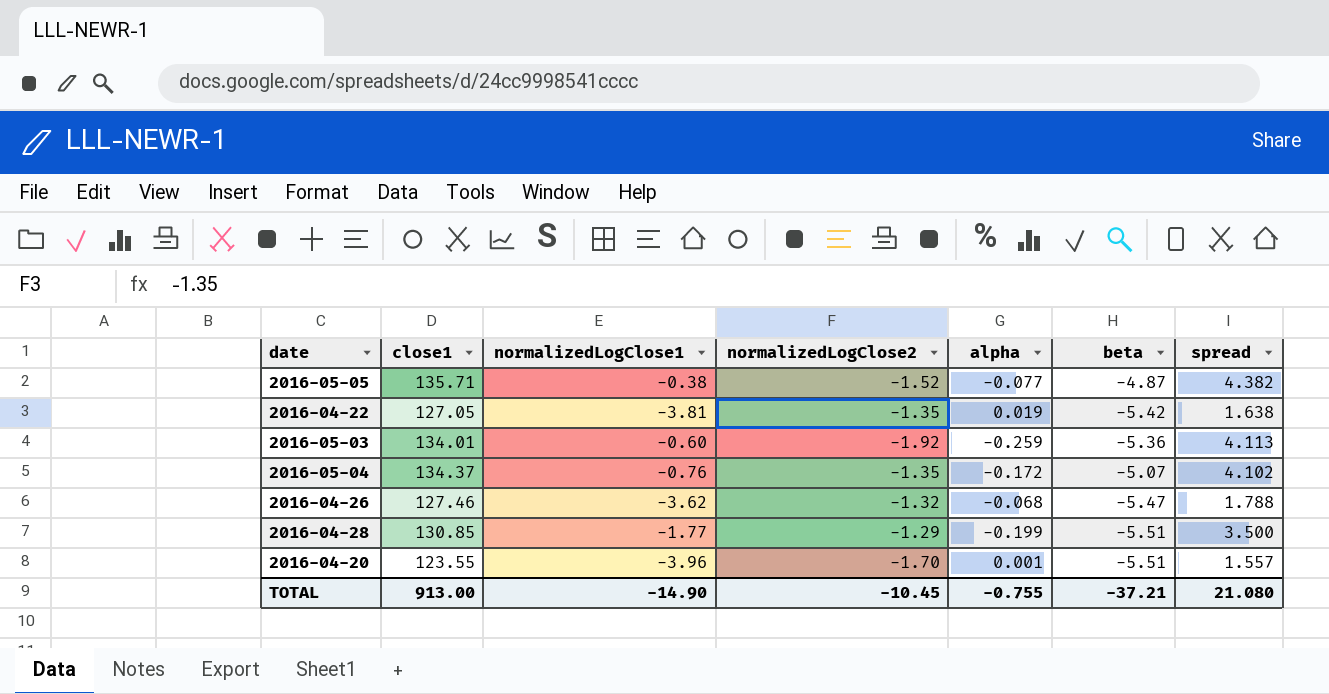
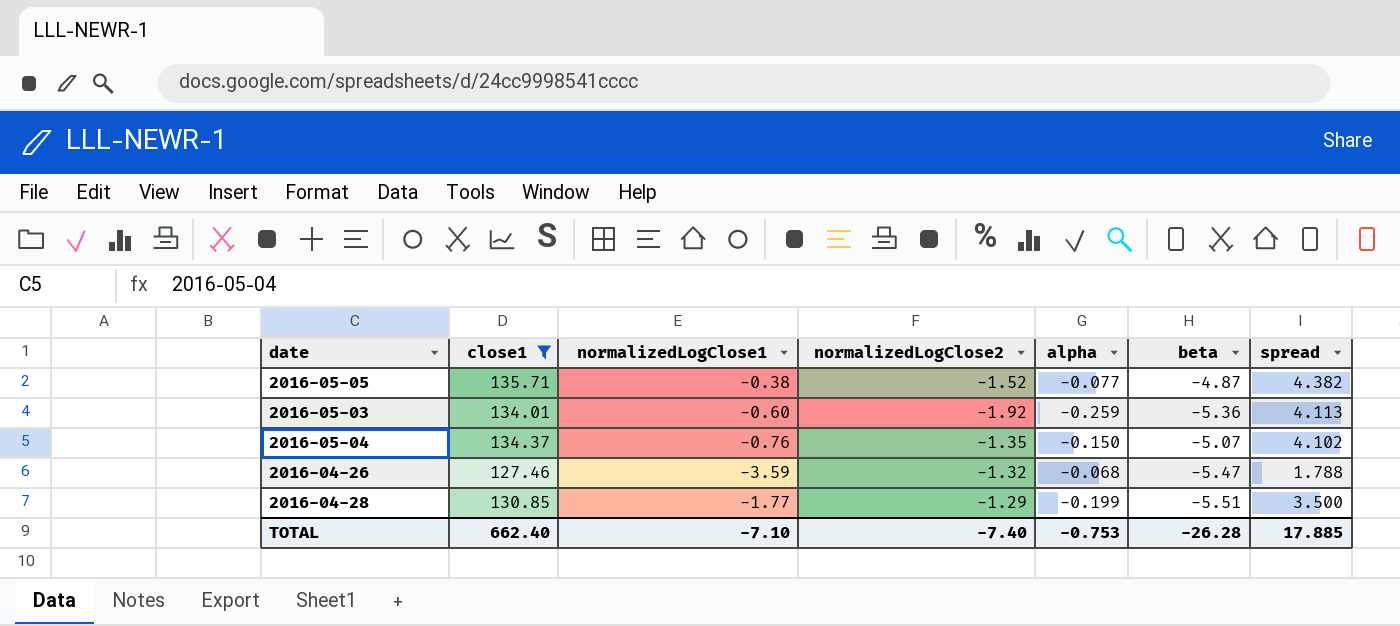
filter: none -> close1 >= 127.46
2016-05-04 | alpha: -0.172 -> -0.150
2016-04-26 | normalizedLogClose1: -3.62 -> -3.59
TOTAL | close1: 913.00 -> 662.40
TOTAL | normalizedLogClose1: -14.90 -> -7.10
TOTAL | normalizedLogClose2: -10.45 -> -7.40
TOTAL | alpha: -0.755 -> -0.753
TOTAL | beta: -37.21 -> -26.28
TOTAL | spread: 21.080 -> 17.885

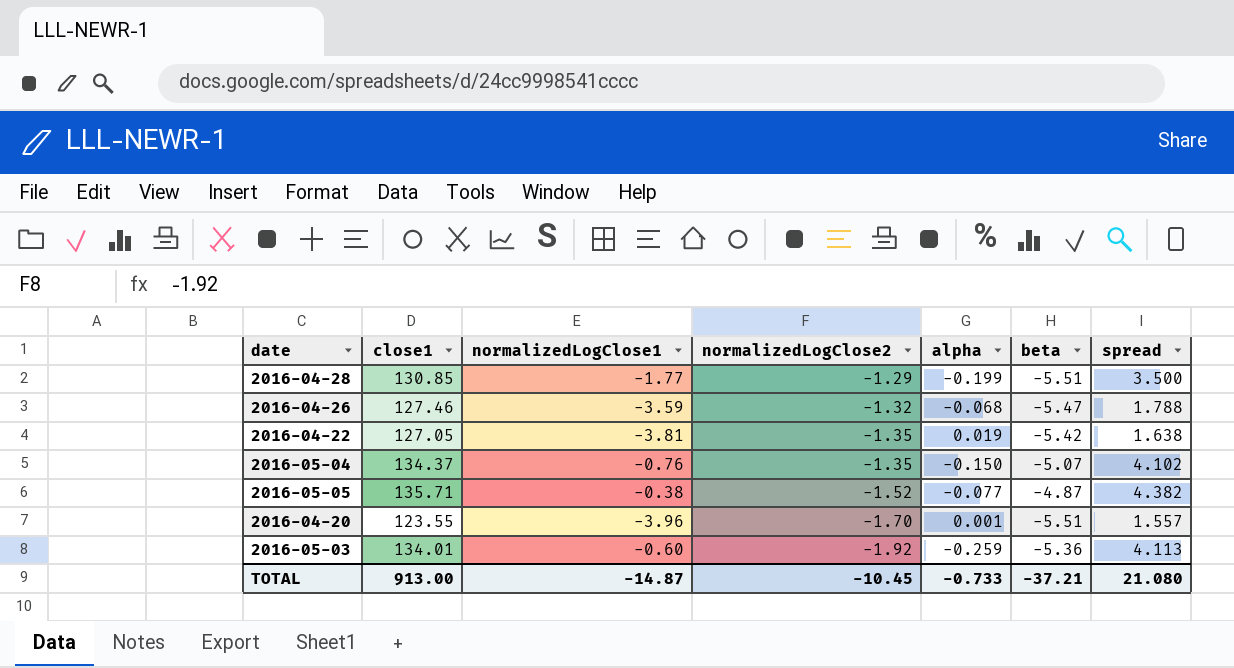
filter: close1 >= 127.46 -> none
row order: none -> normalizedLogClose2 descending
TOTAL | close1: 662.40 -> 913.00
TOTAL | normalizedLogClose1: -7.10 -> -14.87
TOTAL | normalizedLogClose2: -7.40 -> -10.45
TOTAL | alpha: -0.753 -> -0.733
TOTAL | beta: -26.28 -> -37.21
TOTAL | spread: 17.885 -> 21.080

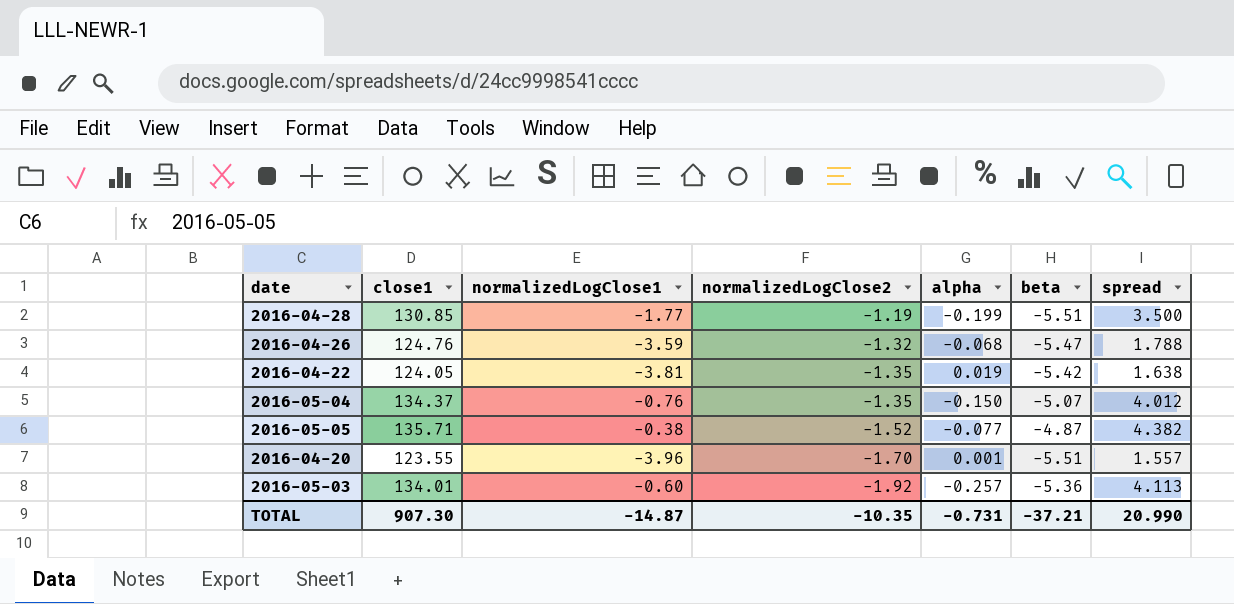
2016-04-28 | normalizedLogClose2: -1.29 -> -1.19
2016-04-26 | close1: 127.46 -> 124.76
2016-04-22 | close1: 127.05 -> 124.05
2016-05-04 | spread: 4.102 -> 4.012
2016-05-03 | alpha: -0.259 -> -0.257
TOTAL | close1: 913.00 -> 907.30
TOTAL | normalizedLogClose2: -10.45 -> -10.35
TOTAL | alpha: -0.733 -> -0.731
TOTAL | spread: 21.080 -> 20.990

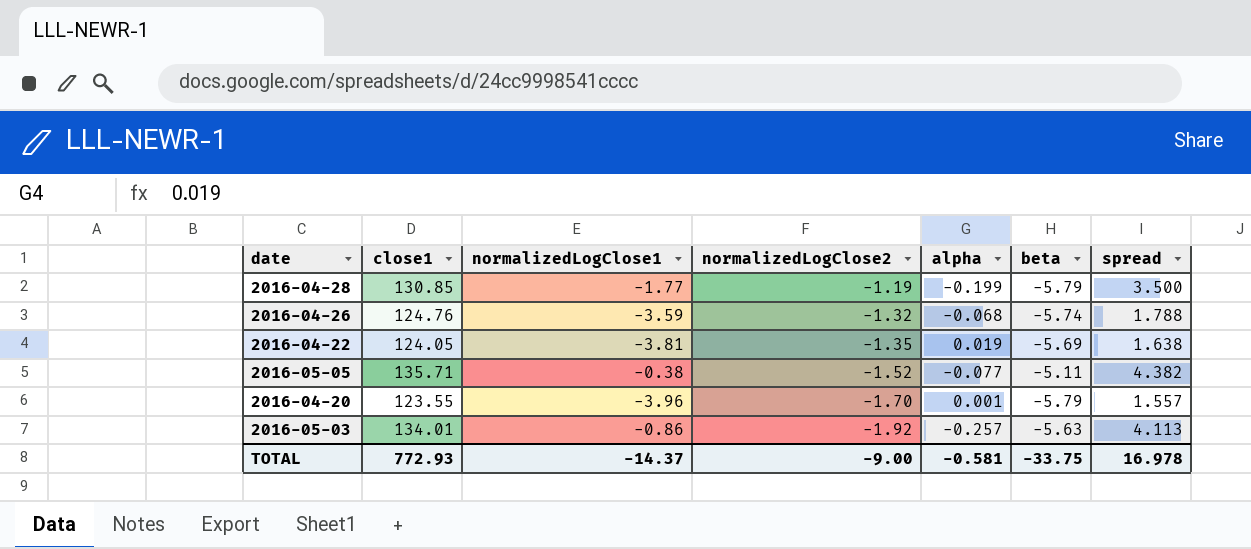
row 2016-05-04: 134.37 | -0.76 | -1.35 | -0.150 | -5.07 | 4.012 -> none
2016-04-28 | beta: -5.51 -> -5.79
2016-04-26 | beta: -5.47 -> -5.74
2016-04-22 | beta: -5.42 -> -5.69
2016-05-05 | beta: -4.87 -> -5.11
2016-04-20 | beta: -5.51 -> -5.79
2016-05-03 | normalizedLogClose1: -0.60 -> -0.86
2016-05-03 | beta: -5.36 -> -5.63
TOTAL | close1: 907.30 -> 772.93
TOTAL | normalizedLogClose1: -14.87 -> -14.37
TOTAL | normalizedLogClose2: -10.35 -> -9.00
TOTAL | alpha: -0.731 -> -0.581
TOTAL | beta: -37.21 -> -33.75
TOTAL | spread: 20.990 -> 16.978

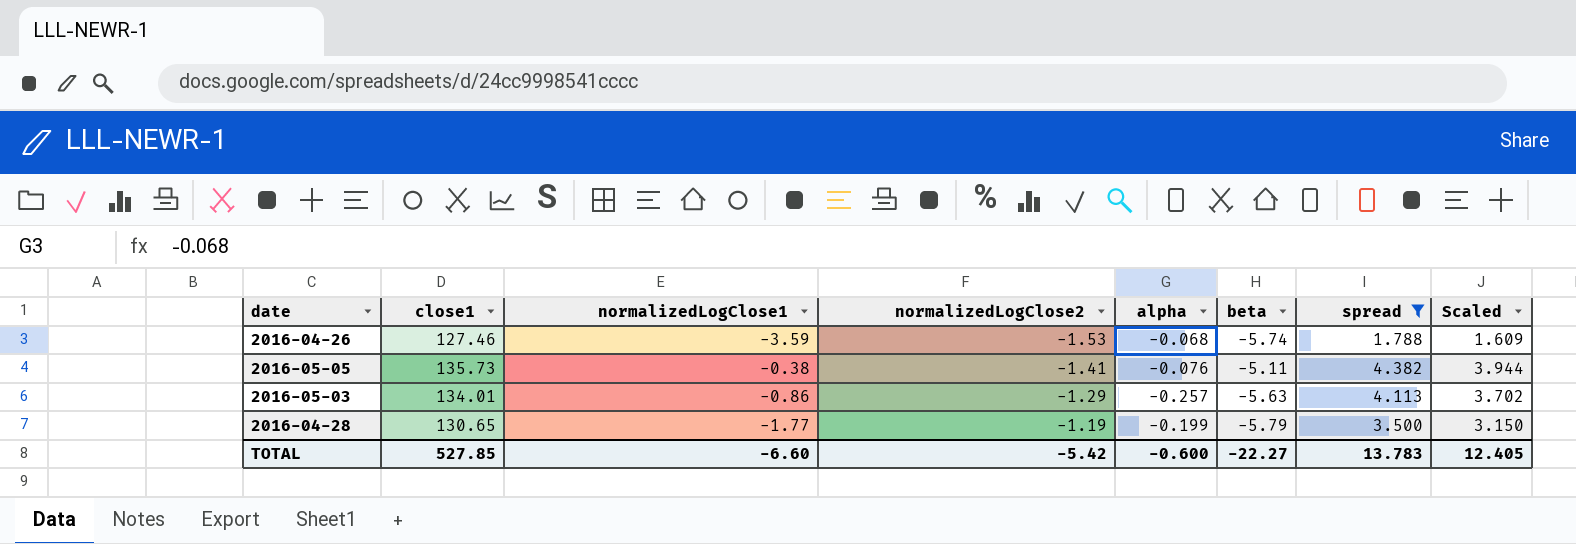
filter: none -> spread >= 1.788
row order: normalizedLogClose2 descending -> normalizedLogClose2 ascending
column Scaled | formula: none -> [spread] * 0.9
2016-04-26 | close1: 124.76 -> 127.46
2016-04-26 | normalizedLogClose2: -1.32 -> -1.53
2016-05-05 | close1: 135.71 -> 135.73
2016-05-05 | normalizedLogClose2: -1.52 -> -1.41
2016-05-05 | alpha: -0.077 -> -0.076
2016-05-03 | normalizedLogClose2: -1.92 -> -1.29
2016-04-28 | close1: 130.85 -> 130.65
TOTAL | close1: 772.93 -> 527.85
TOTAL | normalizedLogClose1: -14.37 -> -6.60
TOTAL | normalizedLogClose2: -9.00 -> -5.42
TOTAL | alpha: -0.581 -> -0.600
TOTAL | beta: -33.75 -> -22.27
TOTAL | spread: 16.978 -> 13.783

